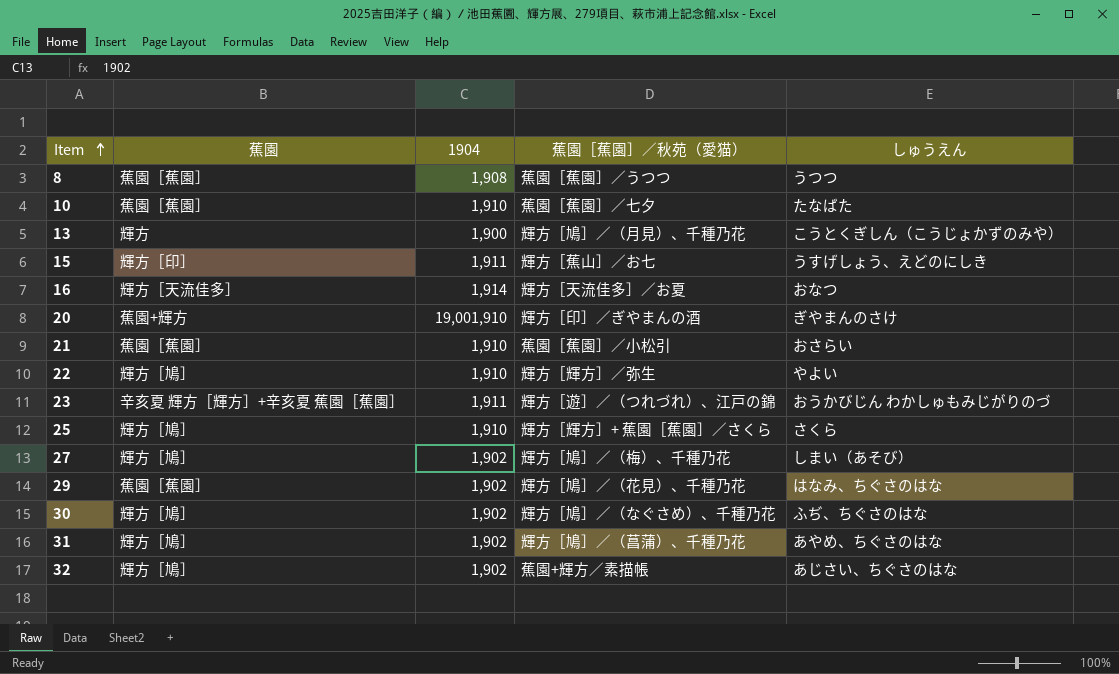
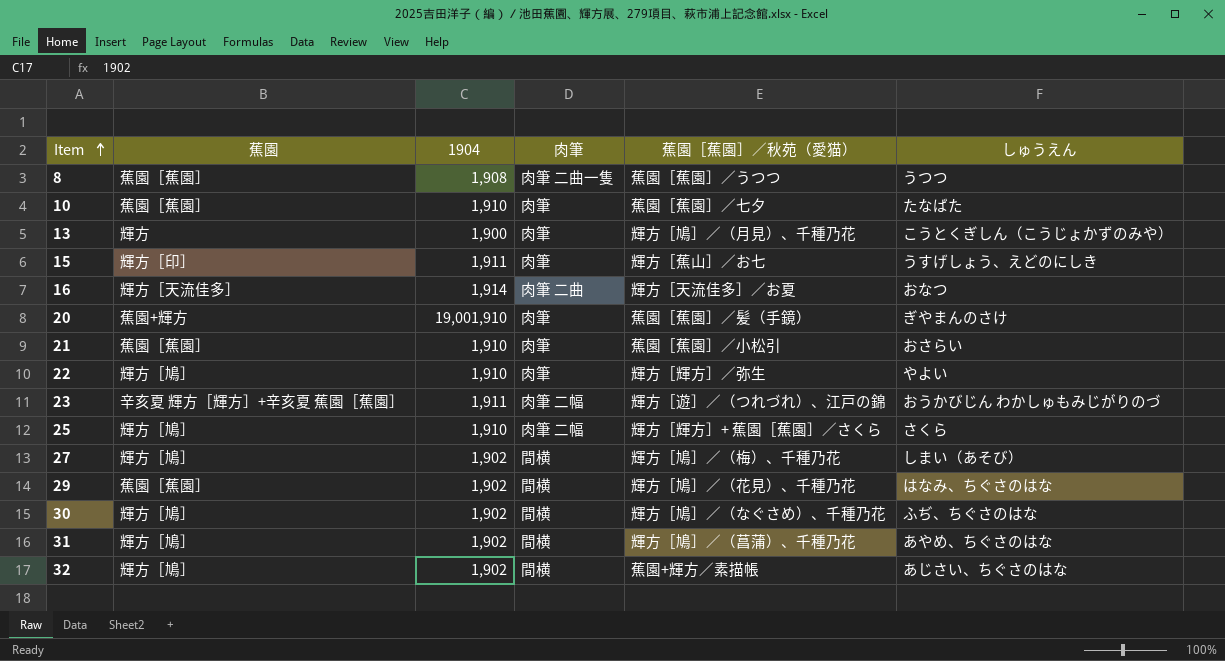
column 肉筆 | position: none -> 4
20 | 蕉園［蕉園］／秋苑（愛猫）: 輝方［印］／ぎやまんの酒 -> 蕉園［蕉園］／髪（手鏡）

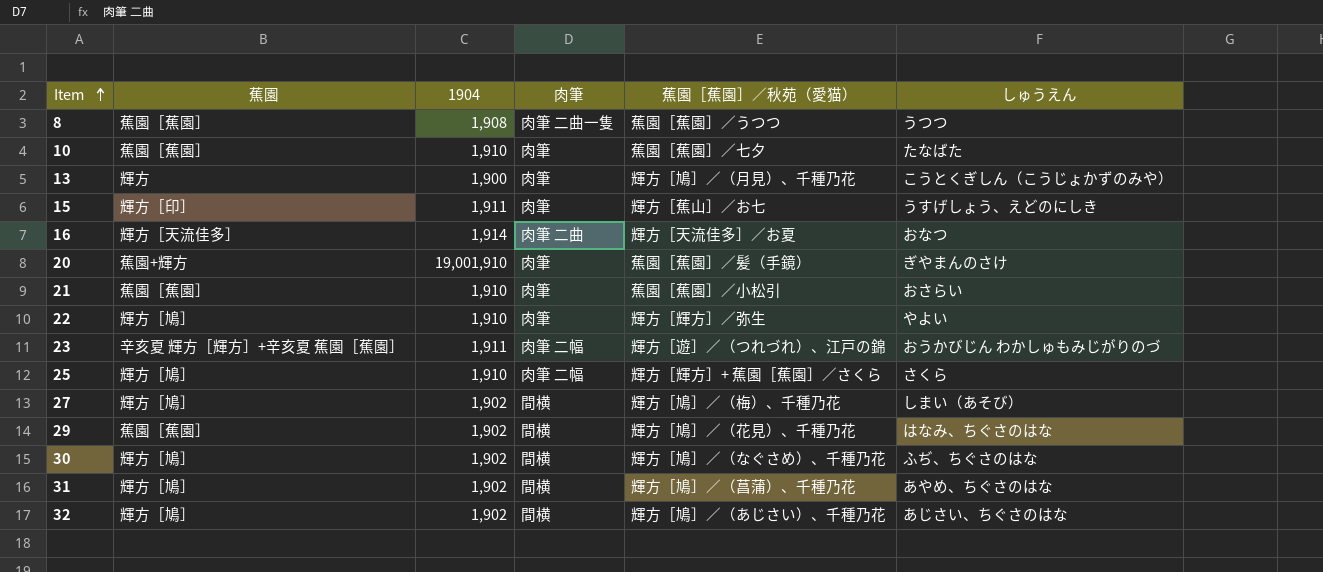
32 | 蕉園［蕉園］／秋苑（愛猫）: 蕉園+輝方／素描帳 -> 輝方［鳩］／（あじさい）、千種乃花

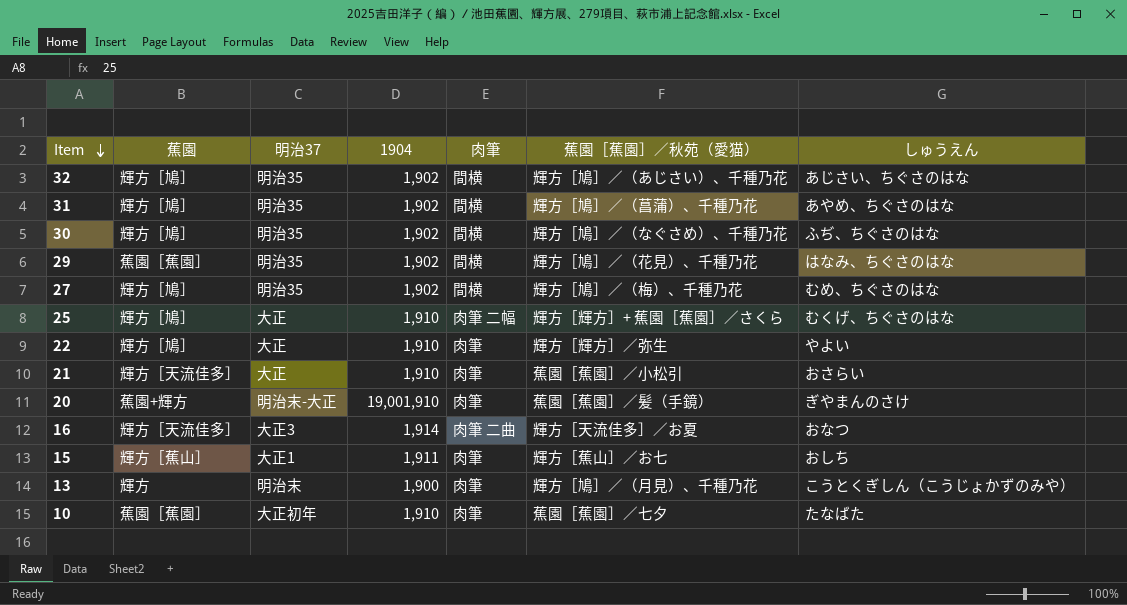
row order: Item ascending -> Item descending
column 明治37 | position: none -> 3
row 8: 蕉園［蕉園］ | 1,908 | 肉筆 二曲一隻 | 蕉園［蕉園］／うつつ | うつつ -> none
row 23: 辛亥夏 輝方［輝方］+辛亥夏 蕉園［蕉園］ | 1,911 | 肉筆 二幅 | 輝方［遊］／（つれづれ）、江戸の錦 | おうかびじん わかしゅもみじがりのづ -> none
27 | しゅうえん: しまい（あそび） -> むめ、ちぐさのはな
25 | しゅうえん: さくら -> むくげ、ちぐさのはな
21 | 蕉園: 蕉園［蕉園］ -> 輝方［天流佳多］
15 | 蕉園: 輝方［印］ -> 輝方［蕉山］
15 | しゅうえん: うすげしょう、えどのにしき -> おしち

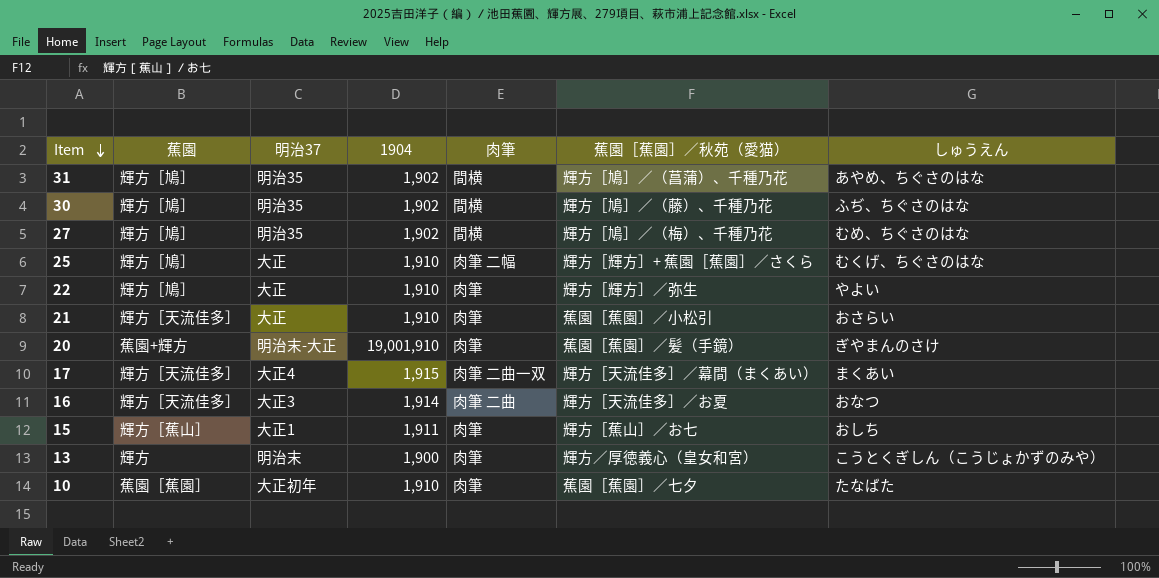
row 32: 輝方［鳩］ | 明治35 | 1,902 | 間横 | 輝方［鳩］／（あじさい）、千種乃花 | あじさい、ちぐさのはな -> none
row 29: 蕉園［蕉園］ | 明治35 | 1,902 | 間横 | 輝方［鳩］／（花見）、千種乃花 | はなみ、ちぐさのはな -> none
30 | 蕉園［蕉園］／秋苑（愛猫）: 輝方［鳩］／（なぐさめ）、千種乃花 -> 輝方［鳩］／（藤）、千種乃花
row 17: none -> 輝方［天流佳多］ | 大正4 | 1,915 | 肉筆 二曲一双 | 輝方［天流佳多］／幕間（まくあい） | まくあい
13 | 蕉園［蕉園］／秋苑（愛猫）: 輝方［鳩］／（月見）、千種乃花 -> 輝方／厚徳義心（皇女和宮）

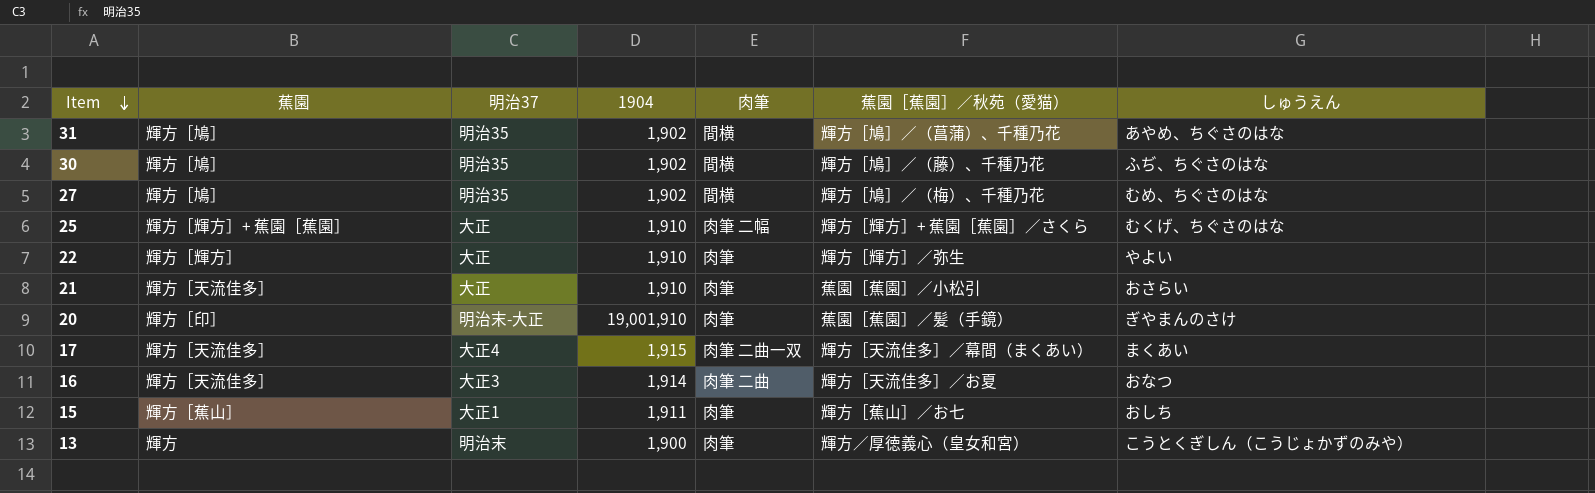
row 10: 蕉園［蕉園］ | 大正初年 | 1,910 | 肉筆 | 蕉園［蕉園］／七夕 | たなばた -> none
25 | 蕉園: 輝方［鳩］ -> 輝方［輝方］+ 蕉園［蕉園］
22 | 蕉園: 輝方［鳩］ -> 輝方［輝方］
20 | 蕉園: 蕉園+輝方 -> 輝方［印］

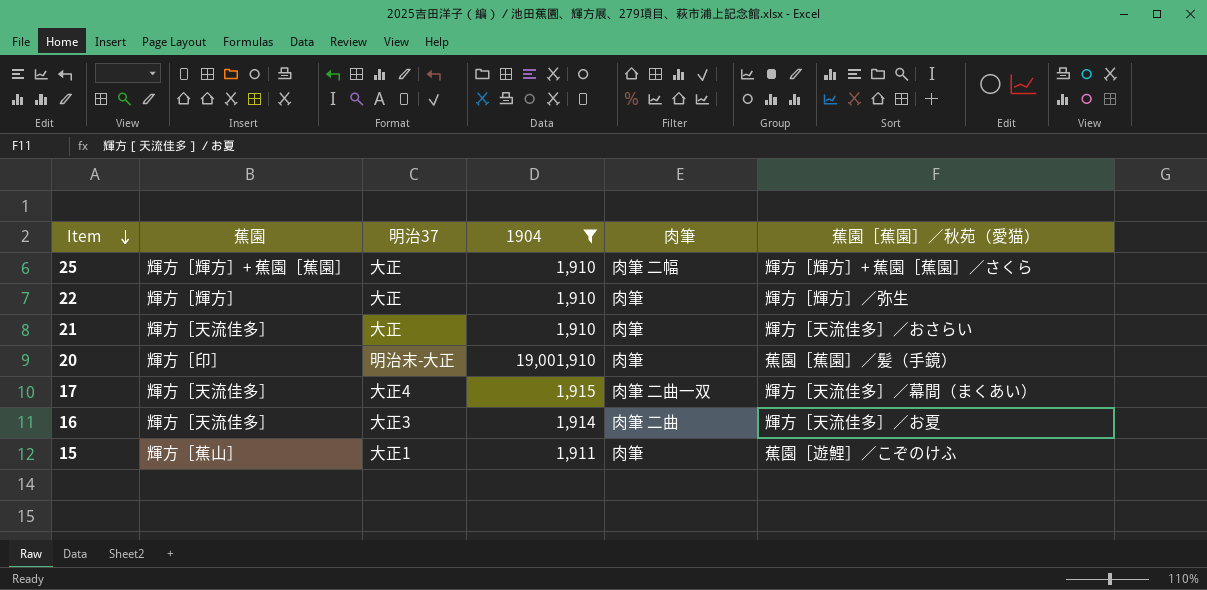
filter: none -> 1904 >= 1,910
column しゅうえん | position: 7 -> none
21 | 蕉園［蕉園］／秋苑（愛猫）: 蕉園［蕉園］／小松引 -> 輝方［天流佳多］／おさらい
15 | 蕉園［蕉園］／秋苑（愛猫）: 輝方［蕉山］／お七 -> 蕉園［遊鯉］／こぞのけふ

